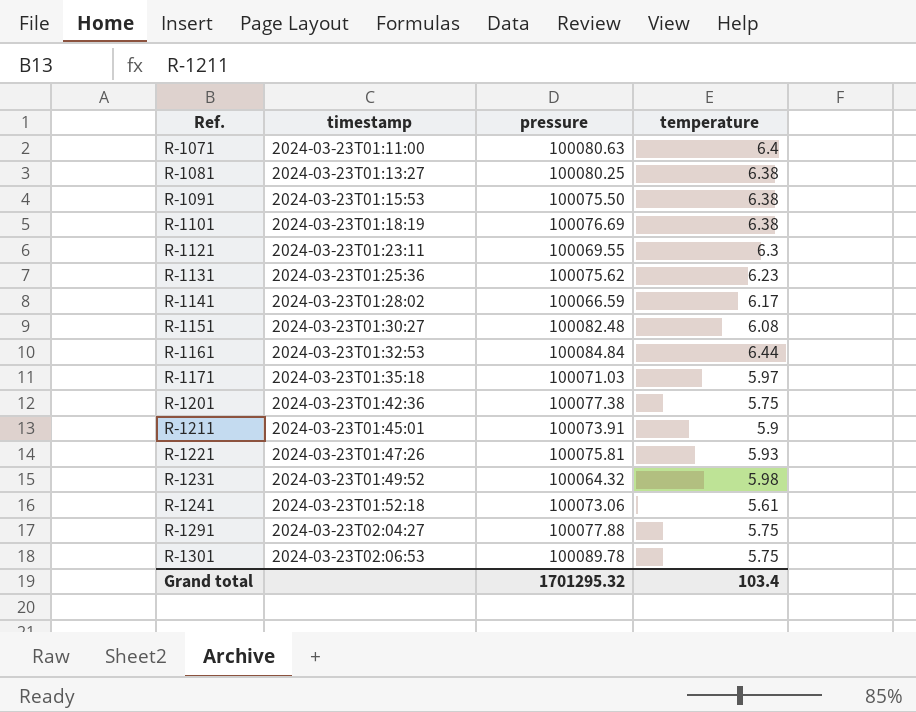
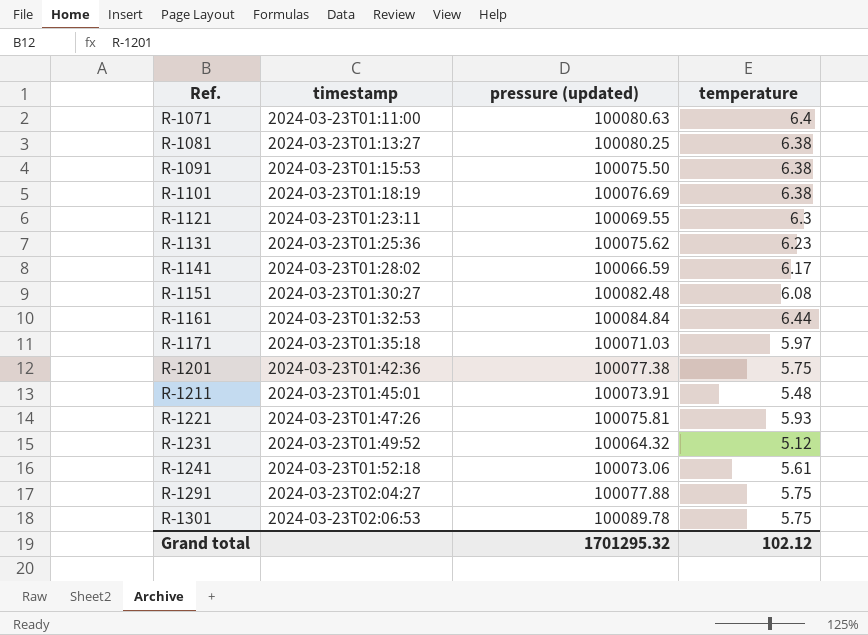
column name: pressure -> pressure (updated)
R-1211 | temperature: 5.9 -> 5.48
R-1231 | temperature: 5.98 -> 5.12
Grand total | temperature: 103.4 -> 102.12

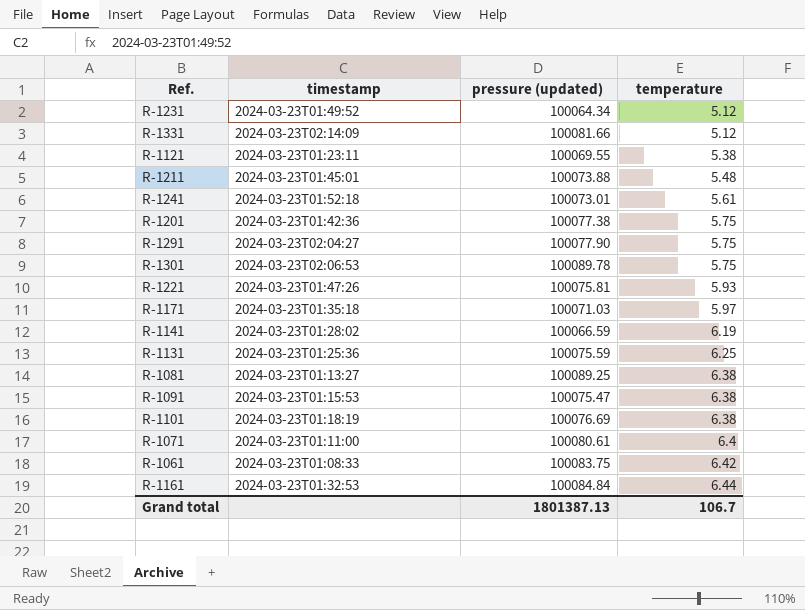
row order: Ref. ascending -> temperature ascending
row R-1151: 2024-03-23T01:30:27 | 100082.48 | 6.08 -> none
R-1231 | pressure (updated): 100064.32 -> 100064.34
row R-1331: none -> 2024-03-23T02:14:09 | 100081.66 | 5.12
R-1121 | temperature: 6.3 -> 5.38
R-1211 | pressure (updated): 100073.91 -> 100073.88
R-1241 | pressure (updated): 100073.06 -> 100073.01
R-1291 | pressure (updated): 100077.88 -> 100077.90
R-1141 | temperature: 6.17 -> 6.19
R-1131 | pressure (updated): 100075.62 -> 100075.59
R-1131 | temperature: 6.23 -> 6.25
R-1081 | pressure (updated): 100080.25 -> 100089.25
R-1091 | pressure (updated): 100075.50 -> 100075.47
R-1071 | pressure (updated): 100080.63 -> 100080.61
row R-1061: none -> 2024-03-23T01:08:33 | 100083.75 | 6.42
Grand total | pressure (updated): 1701295.32 -> 1801387.13
Grand total | temperature: 102.12 -> 106.7

